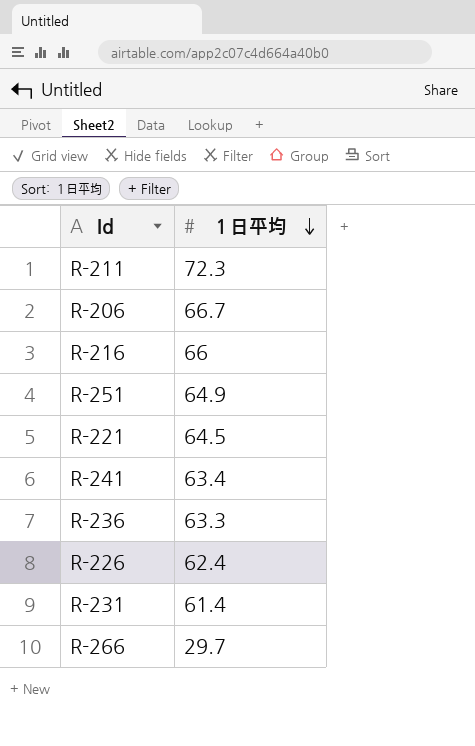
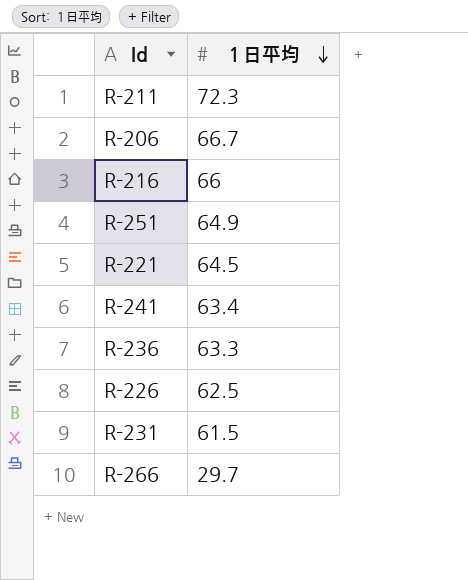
R-226 | １日平均: 62.4 -> 62.5
R-231 | １日平均: 61.4 -> 61.5

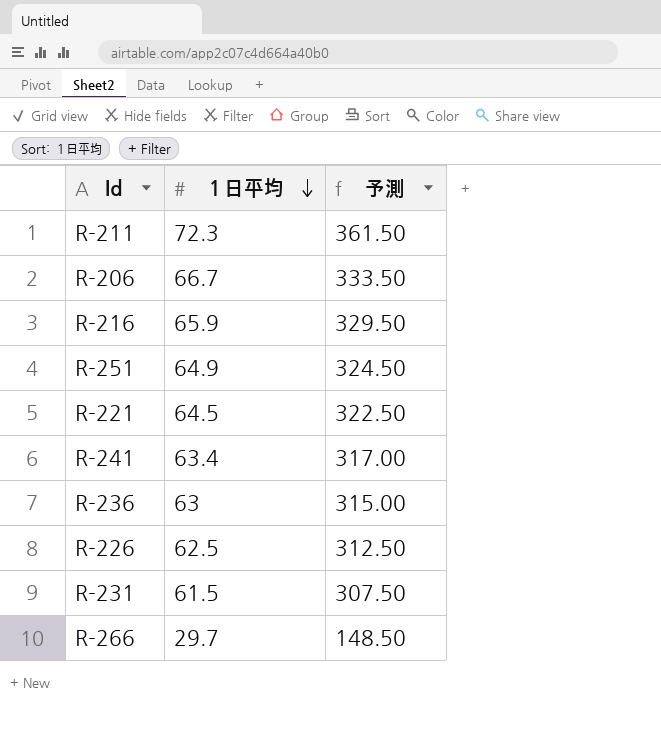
column 予測 | formula: none -> [１日平均] * 5
R-216 | １日平均: 66 -> 65.9
R-236 | １日平均: 63.3 -> 63

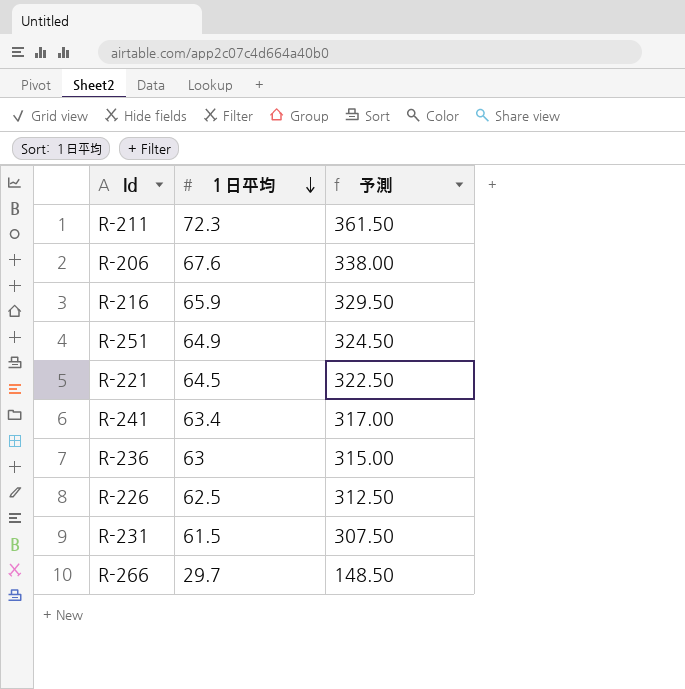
R-206 | １日平均: 66.7 -> 67.6
R-206 | 予測: 333.50 -> 338.00

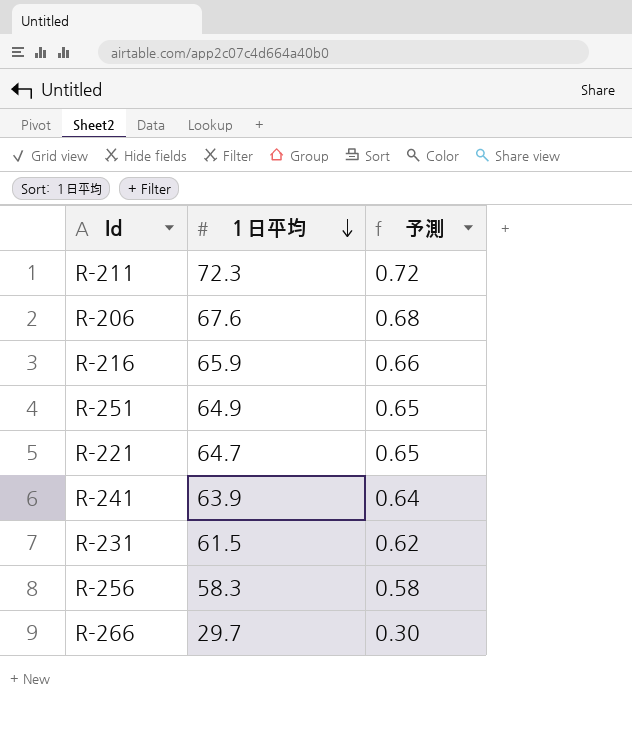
column 予測 | formula: [１日平均] * 5 -> [１日平均] * 0.01
row R-236: 63 | 315.00 -> none
row R-226: 62.5 | 312.50 -> none
R-221 | １日平均: 64.5 -> 64.7
R-241 | １日平均: 63.4 -> 63.9
row R-256: none -> 58.3 | 0.58

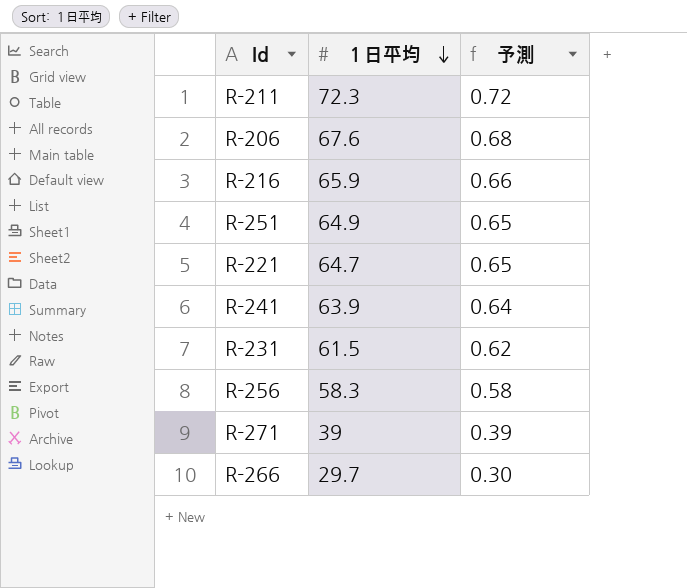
row R-271: none -> 39 | 0.39

